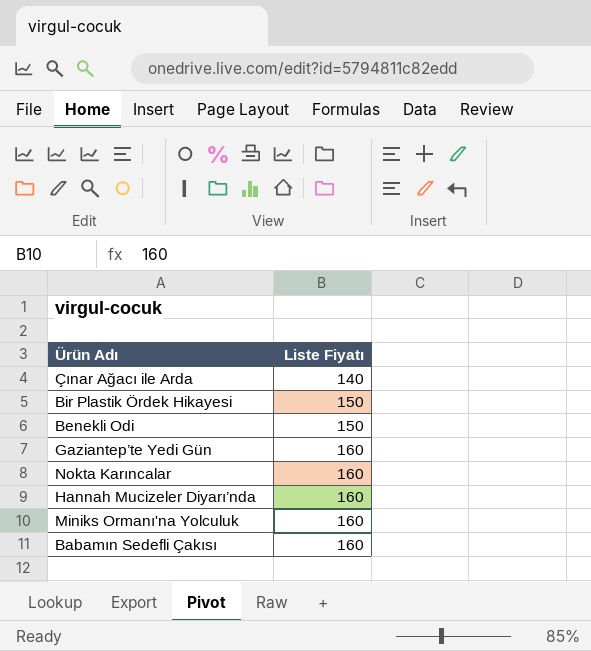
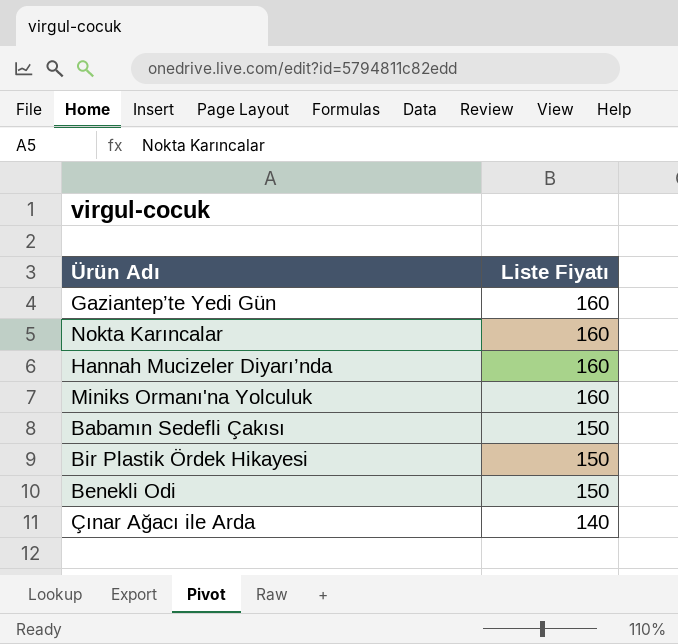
row order: Liste Fiyatı ascending -> Liste Fiyatı descending
Babamın Sedefli Çakısı | Liste Fiyatı: 160 -> 150

